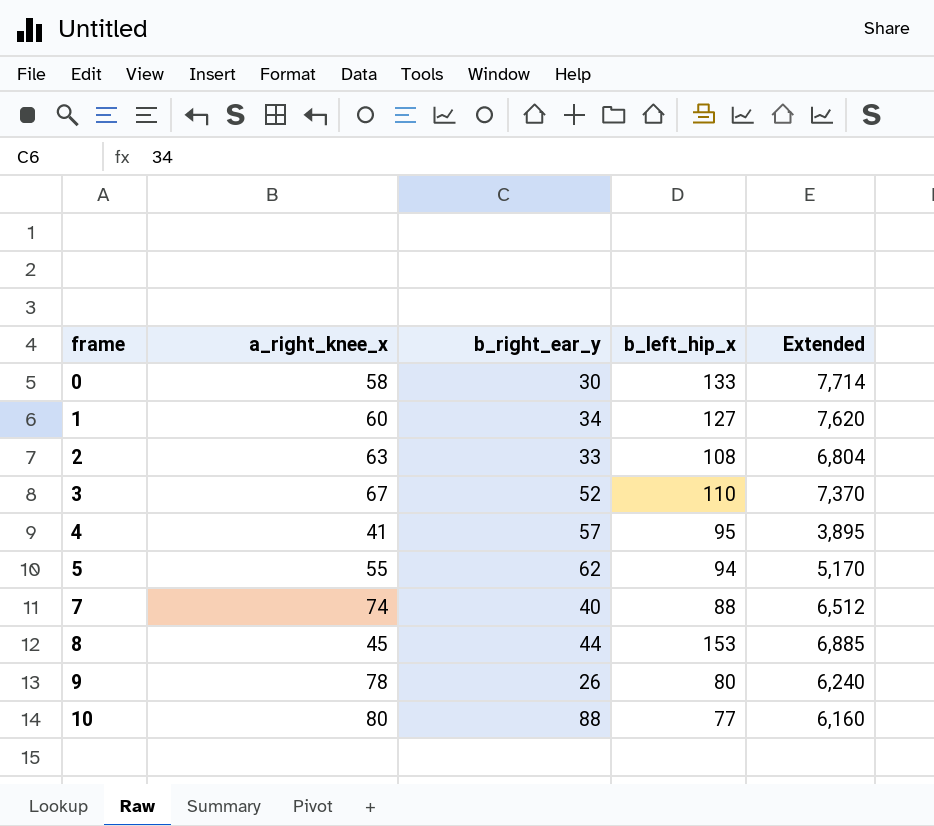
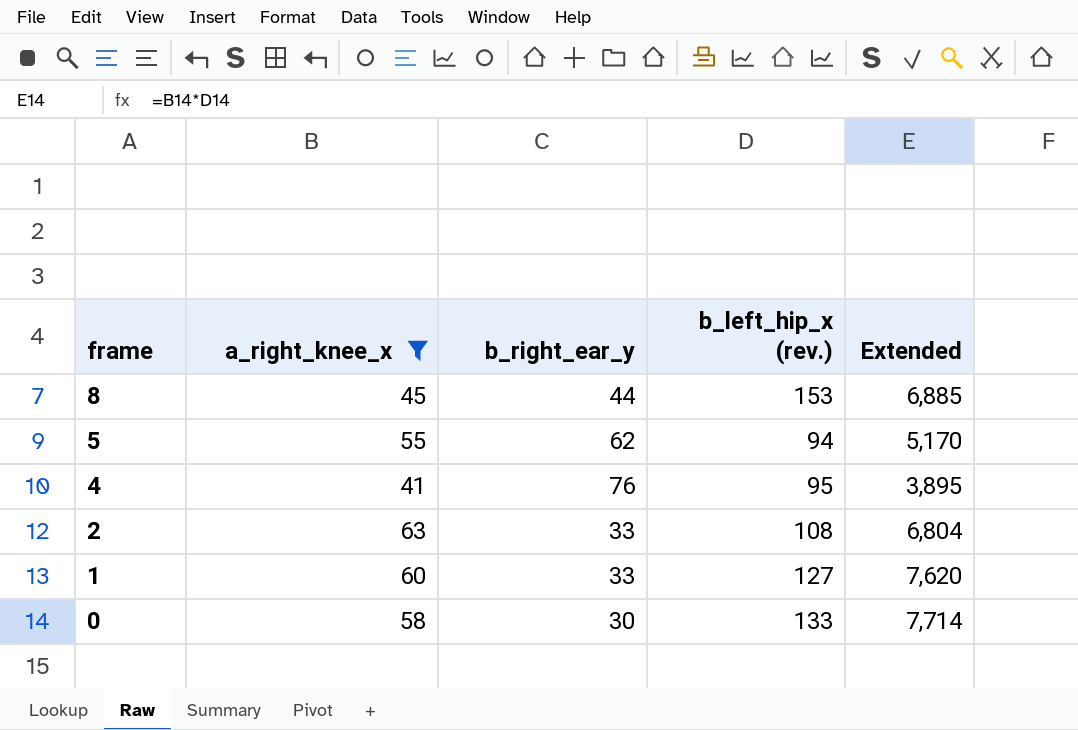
filter: none -> a_right_knee_x <= 63
row order: frame ascending -> frame descending
column name: b_left_hip_x -> b_left_hip_x (rev.)
4 | b_right_ear_y: 57 -> 76
1 | b_right_ear_y: 34 -> 33

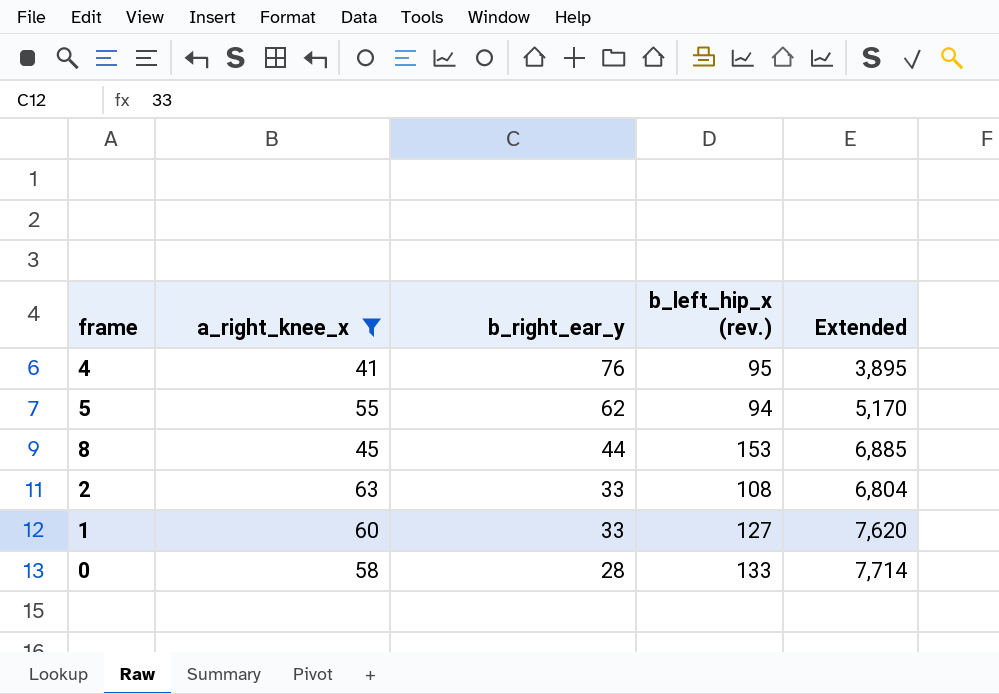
row order: frame descending -> b_right_ear_y descending
0 | b_right_ear_y: 30 -> 28

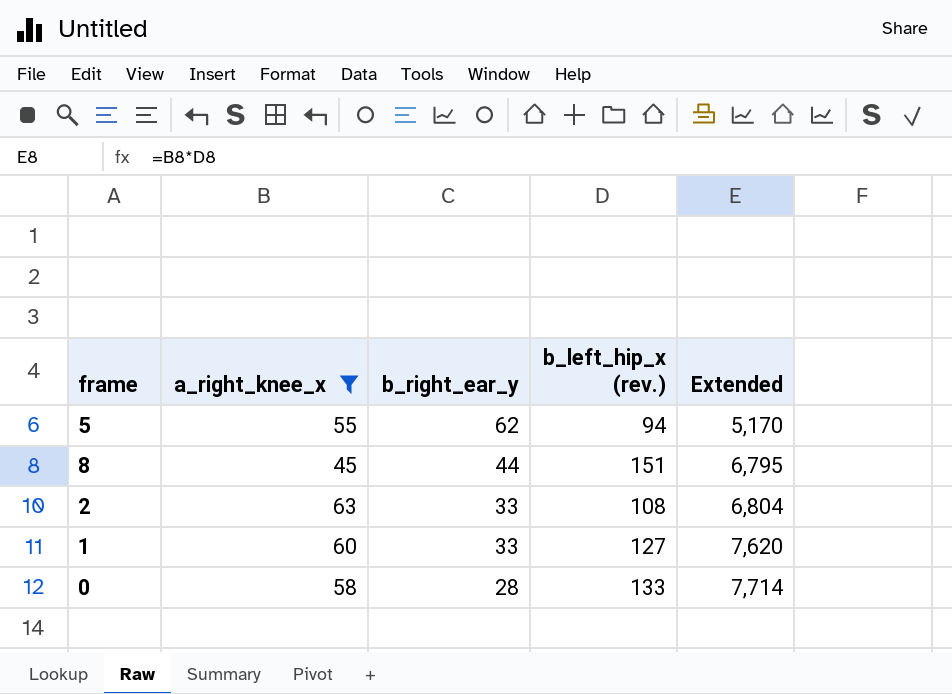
row 4: 41 | 76 | 95 | 3,895 -> none
8 | b_left_hip_x (rev.): 153 -> 151
8 | Extended: 6,885 -> 6,795

